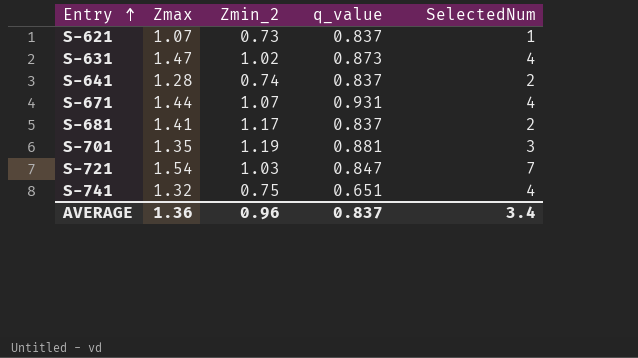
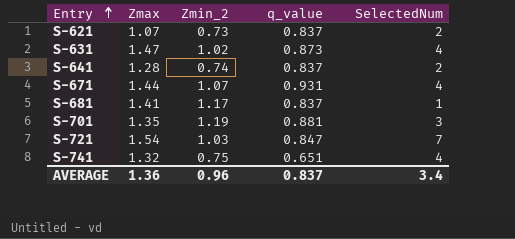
S-621 | SelectedNum: 1 -> 2
S-681 | SelectedNum: 2 -> 1

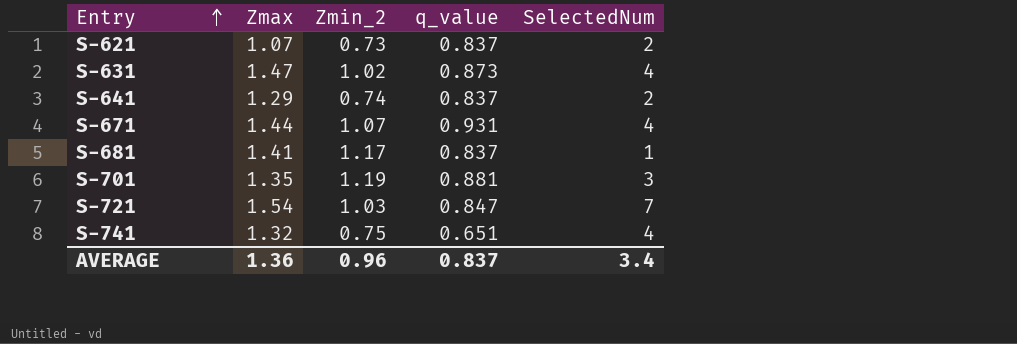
S-641 | Zmax: 1.28 -> 1.29

